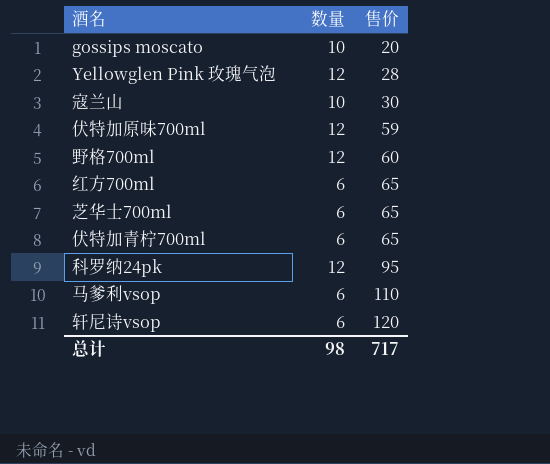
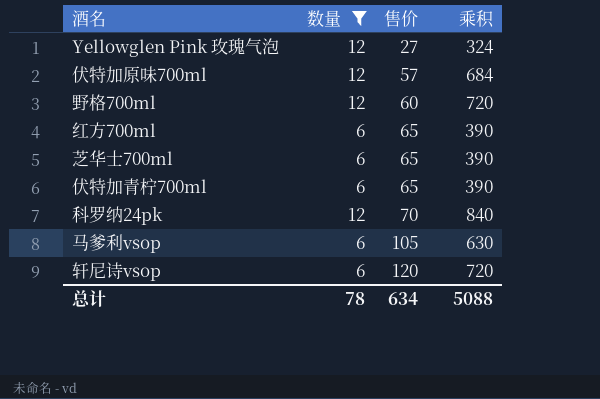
filter: none -> 数量 != 10
column 乘积 | formula: none -> [数量] * [售价]
Yellowglen Pink 玫瑰气泡 | 售价: 28 -> 27
伏特加原味700ml | 售价: 59 -> 57
科罗纳24pk | 售价: 95 -> 70
马爹利vsop | 售价: 110 -> 105
总计 | 数量: 98 -> 78
总计 | 售价: 717 -> 634

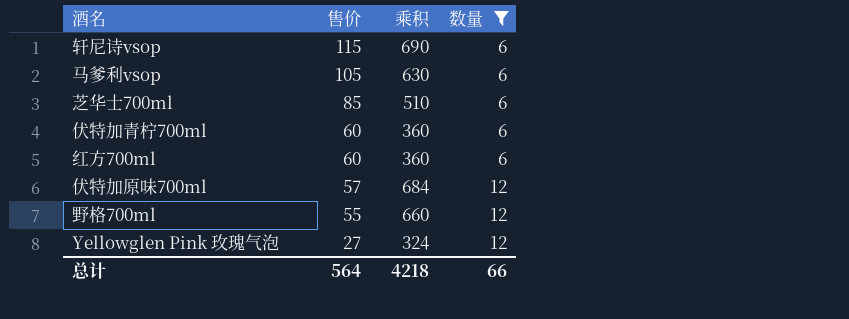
row order: 售价 ascending -> 售价 descending
column 数量 | position: 2 -> 4
row 科罗纳24pk: 12 | 70 | 840 -> none
轩尼诗vsop | 售价: 120 -> 115
轩尼诗vsop | 乘积: 720 -> 690
芝华士700ml | 售价: 65 -> 85
芝华士700ml | 乘积: 390 -> 510
伏特加青柠700ml | 售价: 65 -> 60
伏特加青柠700ml | 乘积: 390 -> 360
红方700ml | 售价: 65 -> 60
红方700ml | 乘积: 390 -> 360
野格700ml | 售价: 60 -> 55
野格700ml | 乘积: 720 -> 660
总计 | 售价: 634 -> 564
总计 | 乘积: 5088 -> 4218
总计 | 数量: 78 -> 66

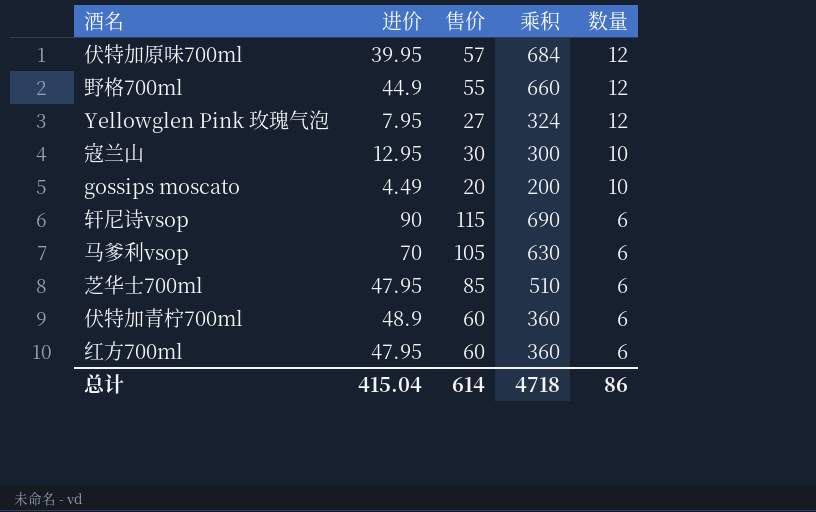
filter: 数量 != 10 -> none
row order: 售价 descending -> 数量 descending
column 进价 | position: none -> 2
总计 | 售价: 564 -> 614
总计 | 乘积: 4218 -> 4718
总计 | 数量: 66 -> 86

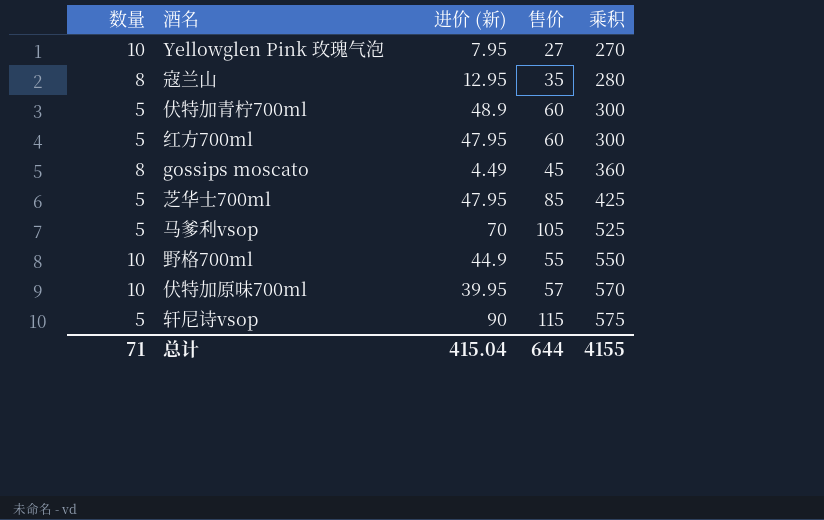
row order: 数量 descending -> 乘积 ascending
column 数量 | position: 5 -> 1
column name: 进价 -> 进价 (新)
Yellowglen Pink 玫瑰气泡 | 数量: 12 -> 10
Yellowglen Pink 玫瑰气泡 | 乘积: 324 -> 270
寇兰山 | 数量: 10 -> 8
寇兰山 | 售价: 30 -> 35
寇兰山 | 乘积: 300 -> 280
伏特加青柠700ml | 数量: 6 -> 5
伏特加青柠700ml | 乘积: 360 -> 300
红方700ml | 数量: 6 -> 5
红方700ml | 乘积: 360 -> 300
gossips moscato | 数量: 10 -> 8
gossips moscato | 售价: 20 -> 45
gossips moscato | 乘积: 200 -> 360
芝华士700ml | 数量: 6 -> 5
芝华士700ml | 乘积: 510 -> 425
马爹利vsop | 数量: 6 -> 5
马爹利vsop | 乘积: 630 -> 525
野格700ml | 数量: 12 -> 10
野格700ml | 乘积: 660 -> 550
伏特加原味700ml | 数量: 12 -> 10
伏特加原味700ml | 乘积: 684 -> 570
轩尼诗vsop | 数量: 6 -> 5
轩尼诗vsop | 乘积: 690 -> 575
总计 | 数量: 86 -> 71
总计 | 售价: 614 -> 644
总计 | 乘积: 4718 -> 4155

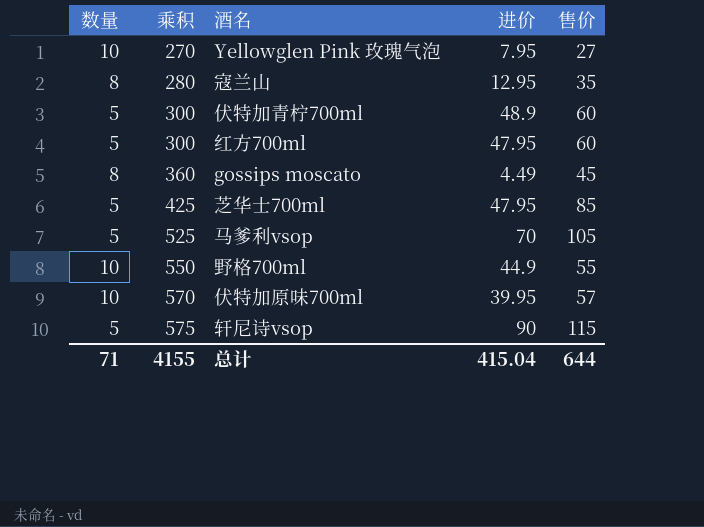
column 乘积 | position: 5 -> 2
column name: 进价 (新) -> 进价

